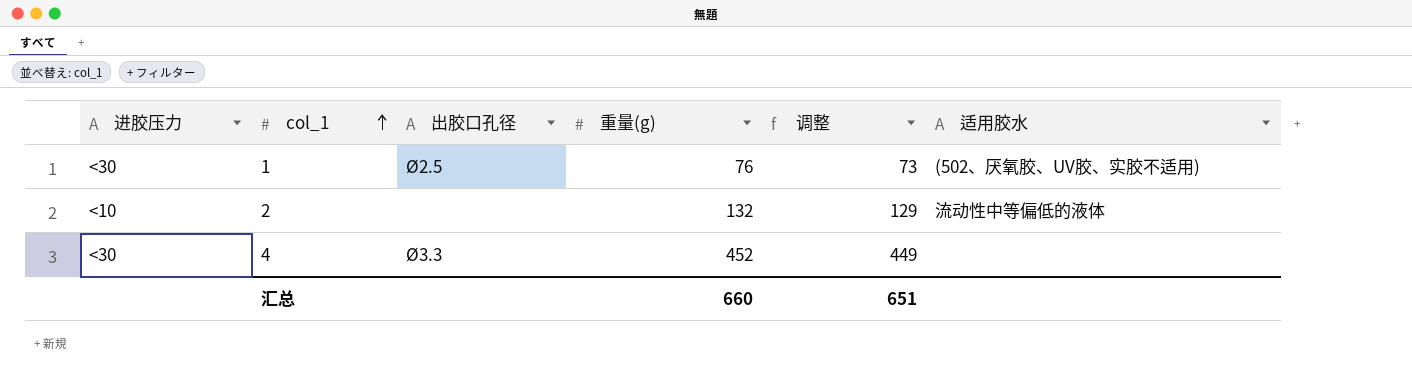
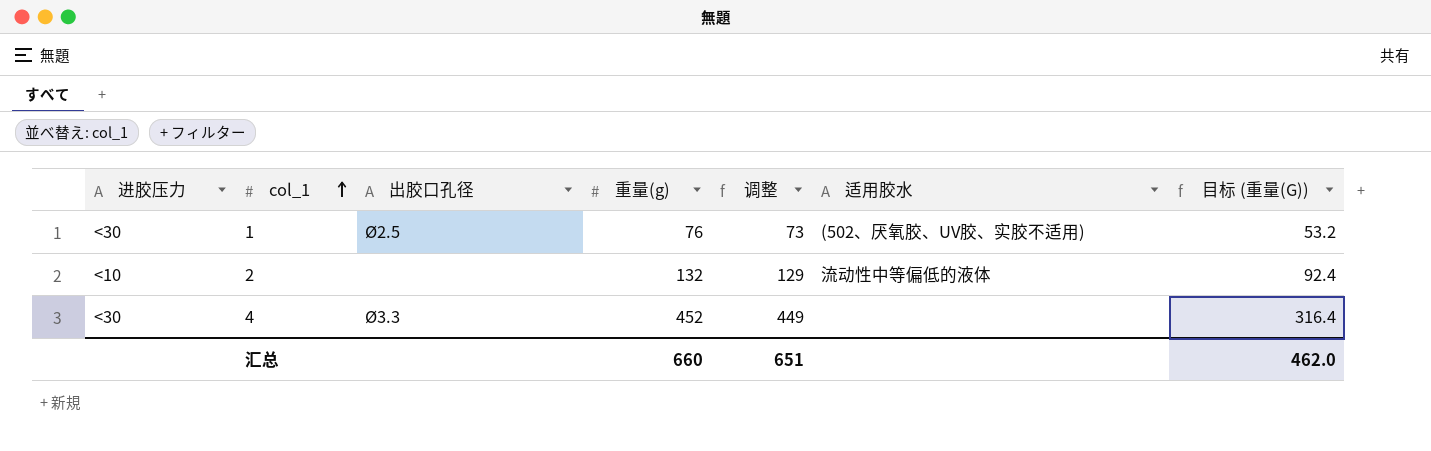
column 目标 (重量(G)) | formula: none -> [重量(g)] * 0.7

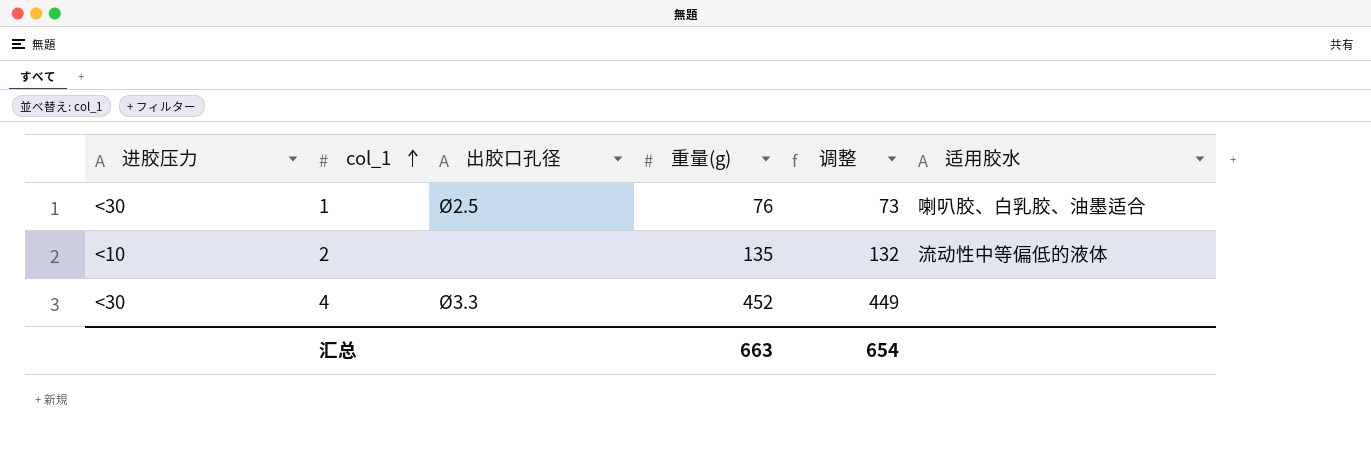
column 目标 (重量(G)) | formula: [重量(g)] * 0.7 -> none
1 | 适用胶水: (502、厌氧胶、UV胶、实胶不适用) -> 喇叭胶、白乳胶、油墨适合
2 | 重量(g): 132 -> 135
2 | 调整: 129 -> 132
汇总 | 重量(g): 660 -> 663
汇总 | 调整: 651 -> 654

